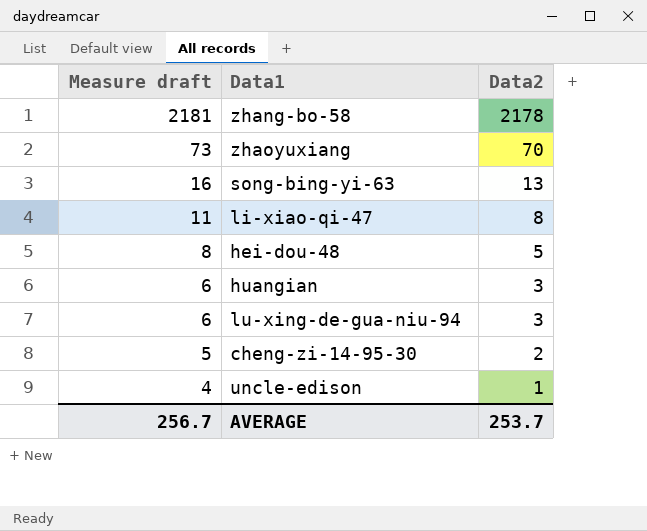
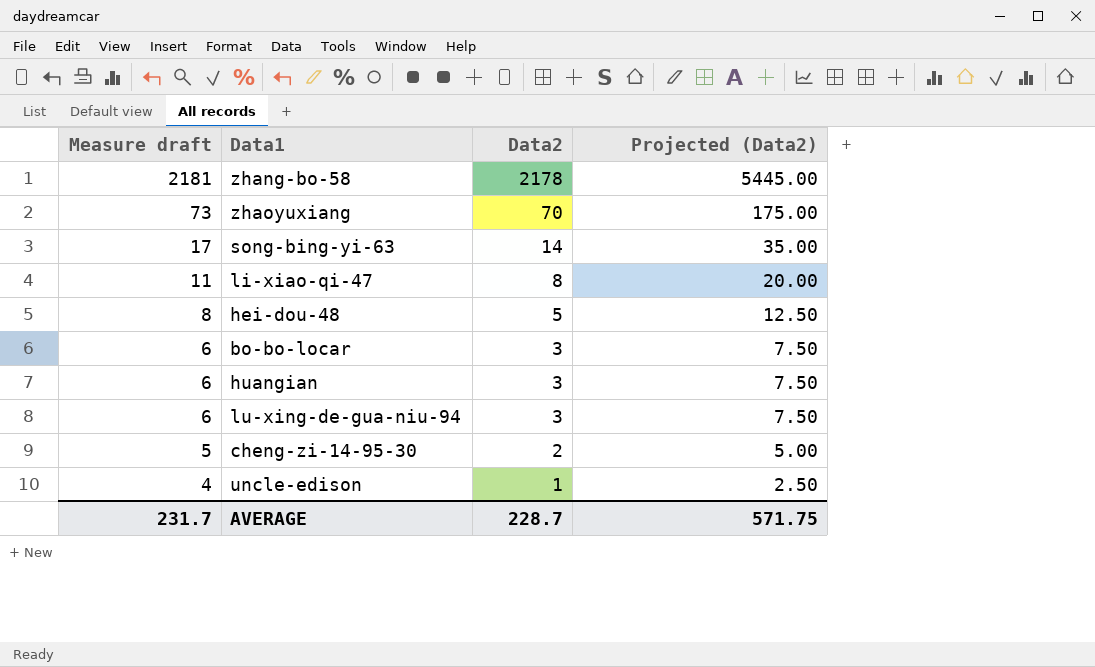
column Projected (Data2) | formula: none -> [Data2] * 2.5
song-bing-yi-63 | Measure draft: 16 -> 17
song-bing-yi-63 | Data2: 13 -> 14
row bo-bo-locar: none -> 6 | 3 | 7.50
AVERAGE | Measure draft: 256.7 -> 231.7
AVERAGE | Data2: 253.7 -> 228.7

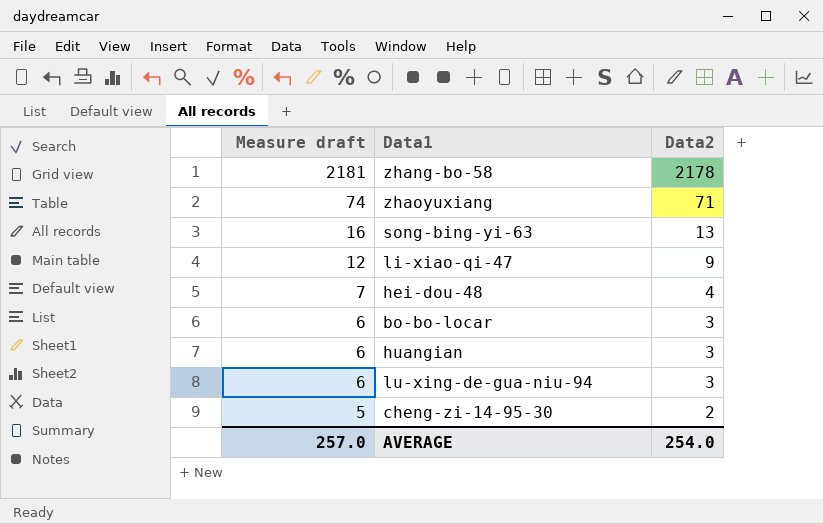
column Projected (Data2) | formula: [Data2] * 2.5 -> none
row uncle-edison: 4 | 1 | 2.50 -> none
zhaoyuxiang | Measure draft: 73 -> 74
zhaoyuxiang | Data2: 70 -> 71
song-bing-yi-63 | Measure draft: 17 -> 16
song-bing-yi-63 | Data2: 14 -> 13
li-xiao-qi-47 | Measure draft: 11 -> 12
li-xiao-qi-47 | Data2: 8 -> 9
hei-dou-48 | Measure draft: 8 -> 7
hei-dou-48 | Data2: 5 -> 4
AVERAGE | Measure draft: 231.7 -> 257.0
AVERAGE | Data2: 228.7 -> 254.0

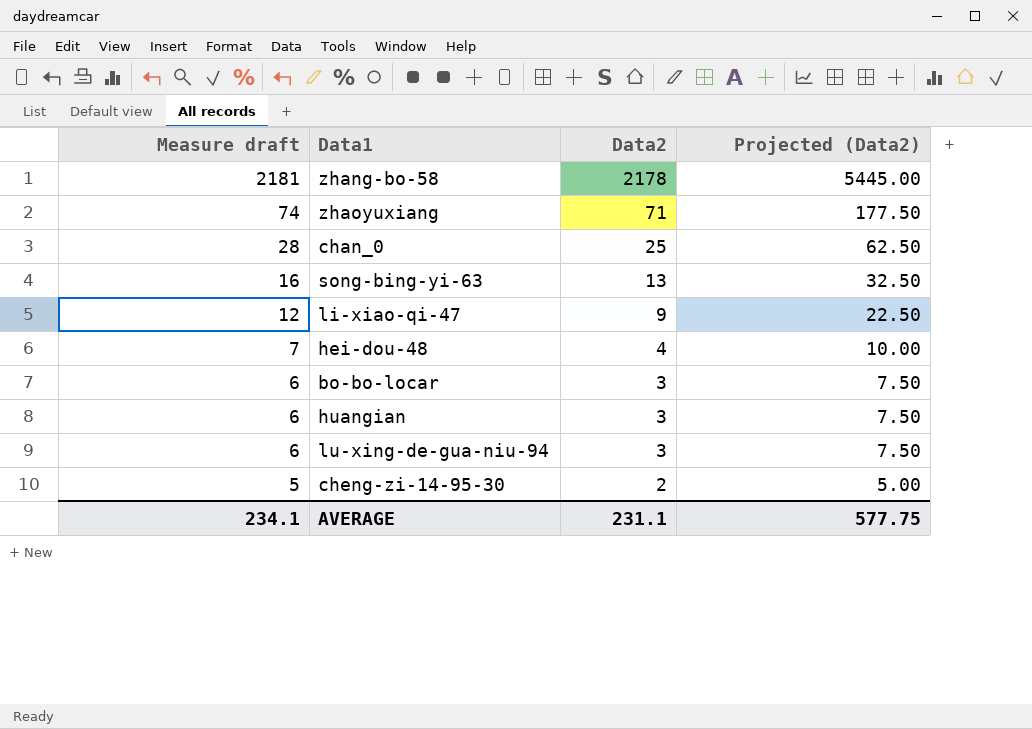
column Projected (Data2) | formula: none -> [Data2] * 2.5
row chan_0: none -> 28 | 25 | 62.50
AVERAGE | Measure draft: 257.0 -> 234.1
AVERAGE | Data2: 254.0 -> 231.1

